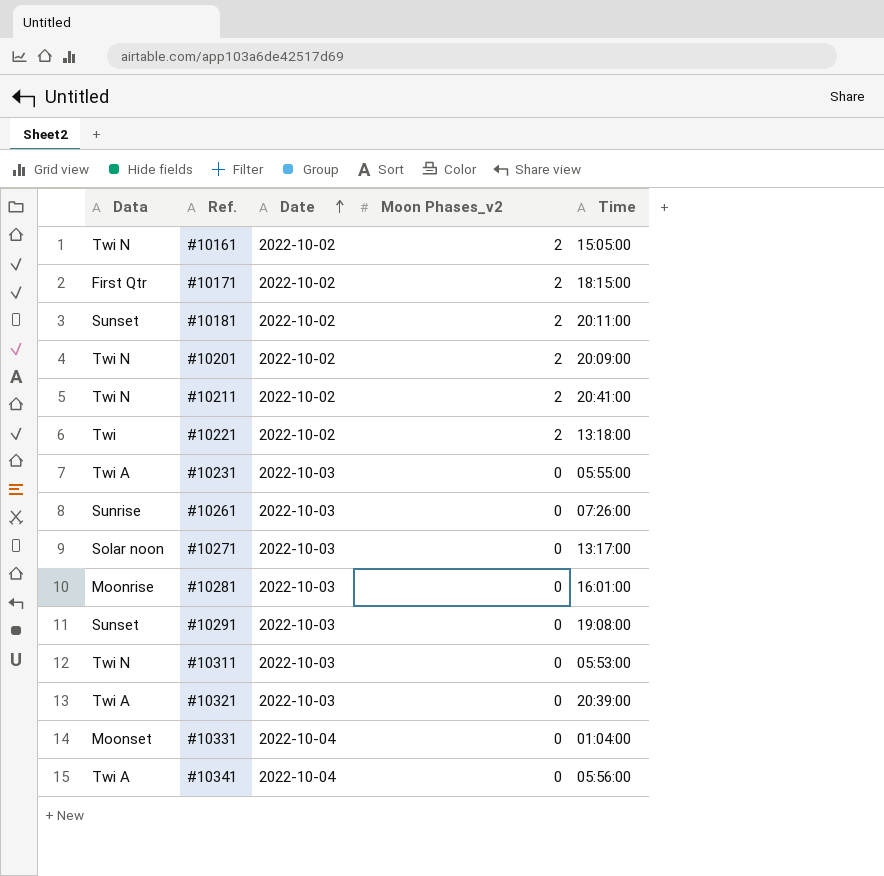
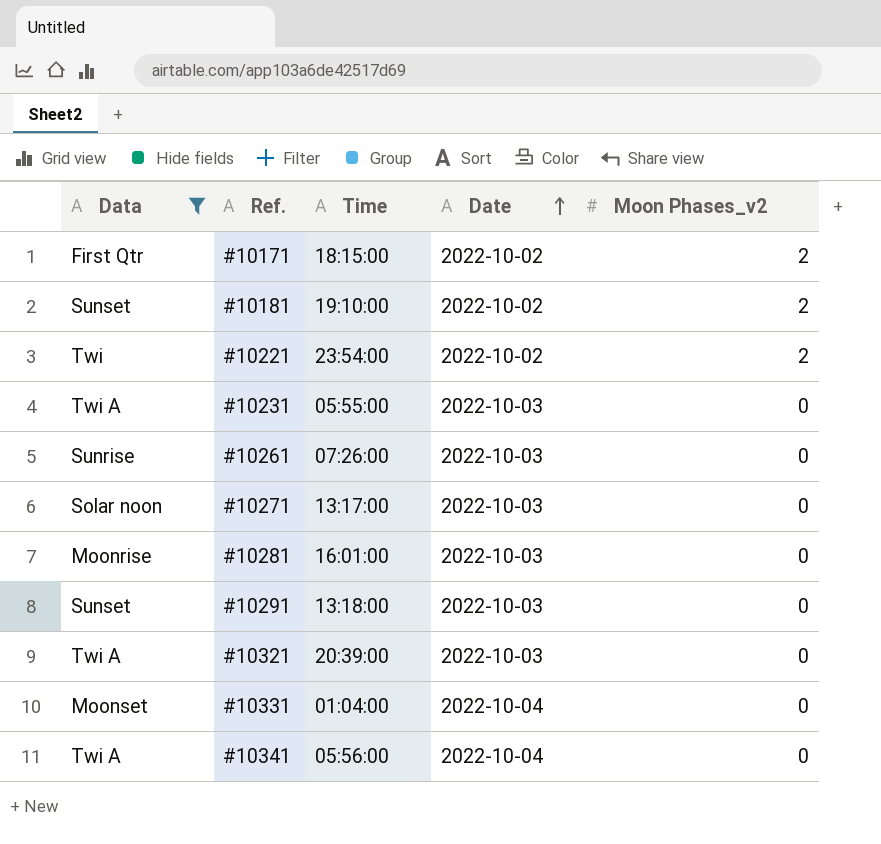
filter: none -> Data != Twi N
column Time | position: 5 -> 3
#10181 | Time: 20:11:00 -> 19:10:00
#10221 | Time: 13:18:00 -> 23:54:00
#10291 | Time: 19:08:00 -> 13:18:00

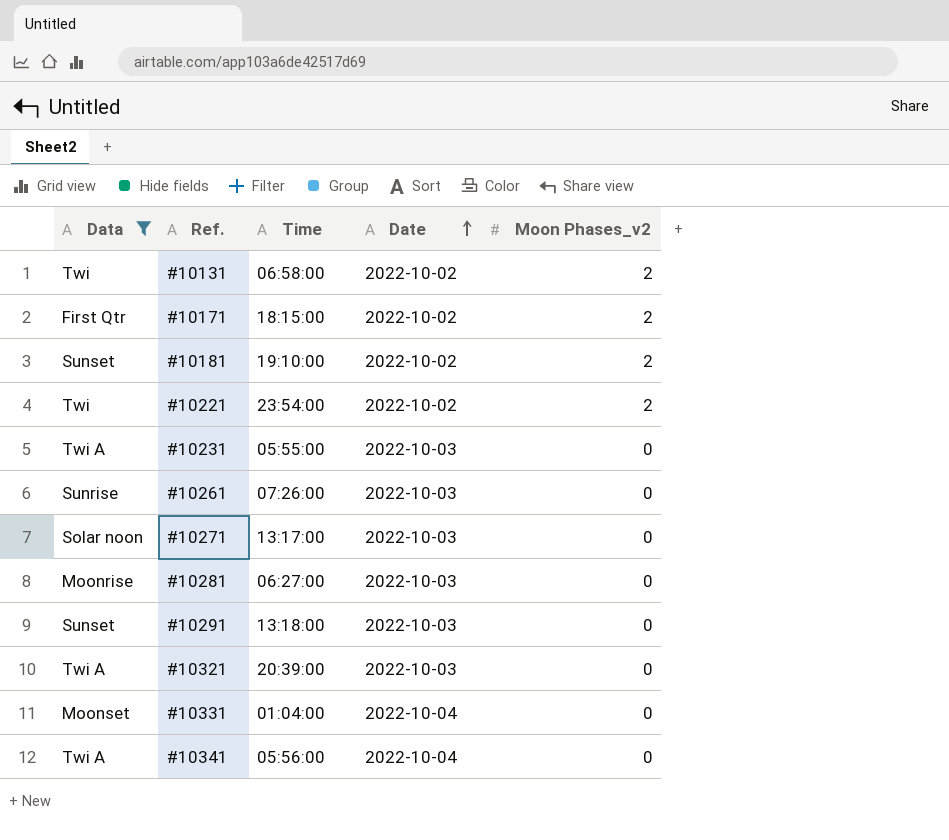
row #10131: none -> Twi | 06:58:00 | 2022-10-02 | 2
#10281 | Time: 16:01:00 -> 06:27:00

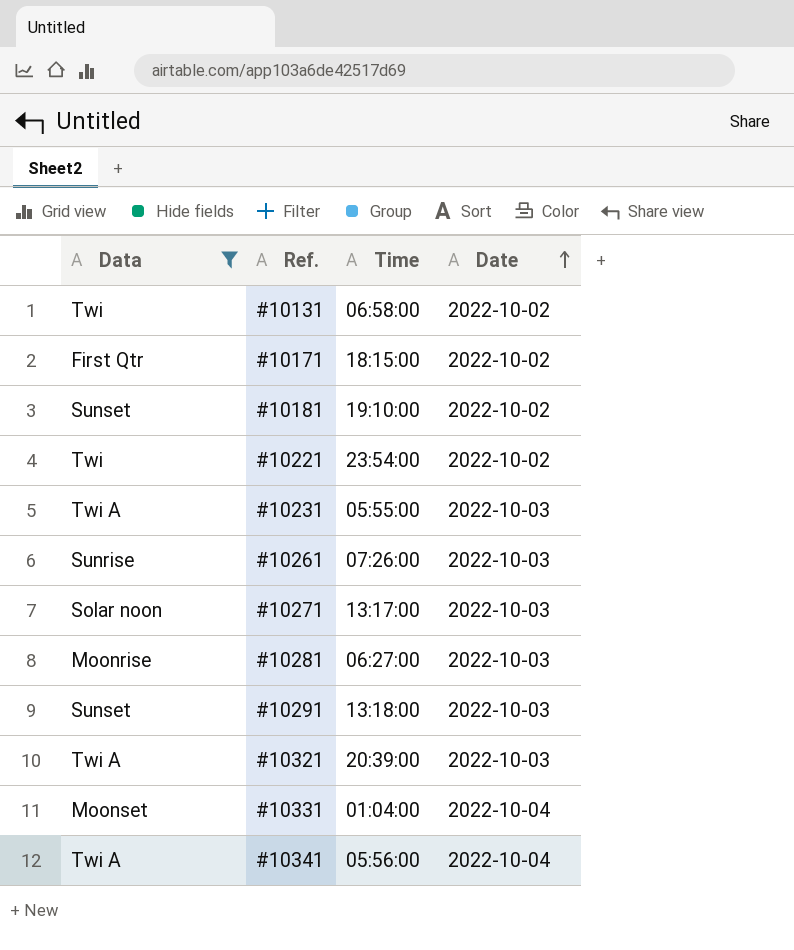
column Moon Phases_v2 | position: 5 -> none

